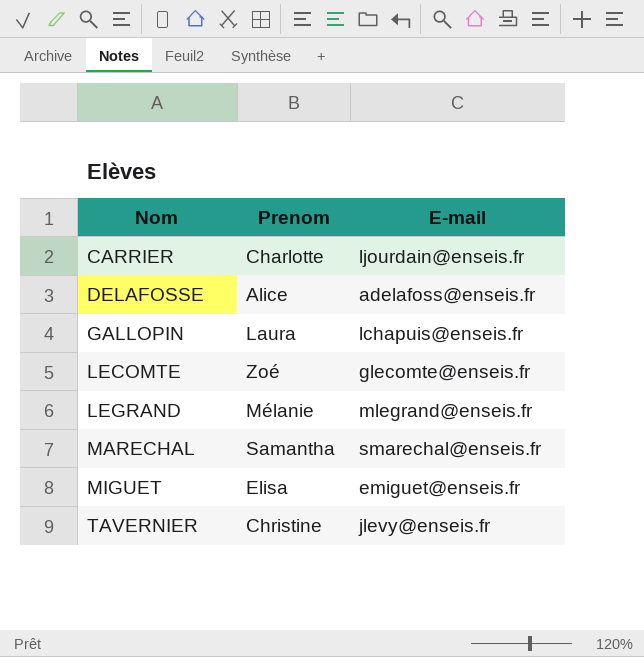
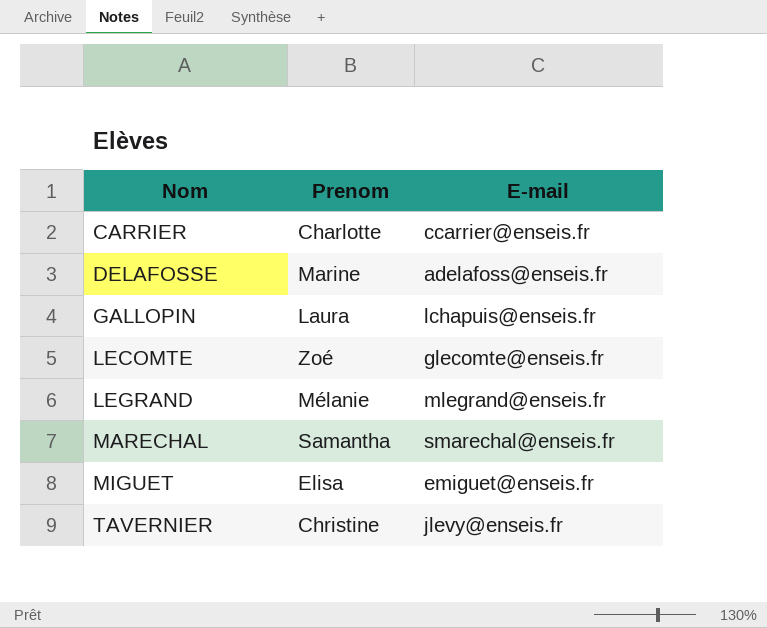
CARRIER | E-mail: ljourdain@enseis.fr -> ccarrier@enseis.fr
DELAFOSSE | Prenom: Alice -> Marine

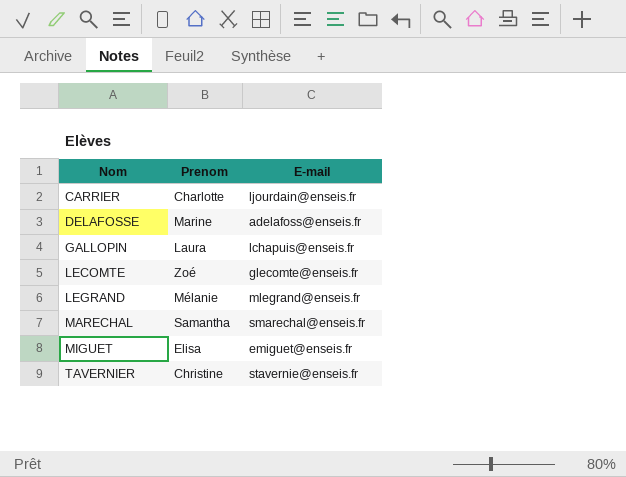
CARRIER | E-mail: ccarrier@enseis.fr -> ljourdain@enseis.fr
TAVERNIER | E-mail: jlevy@enseis.fr -> stavernie@enseis.fr

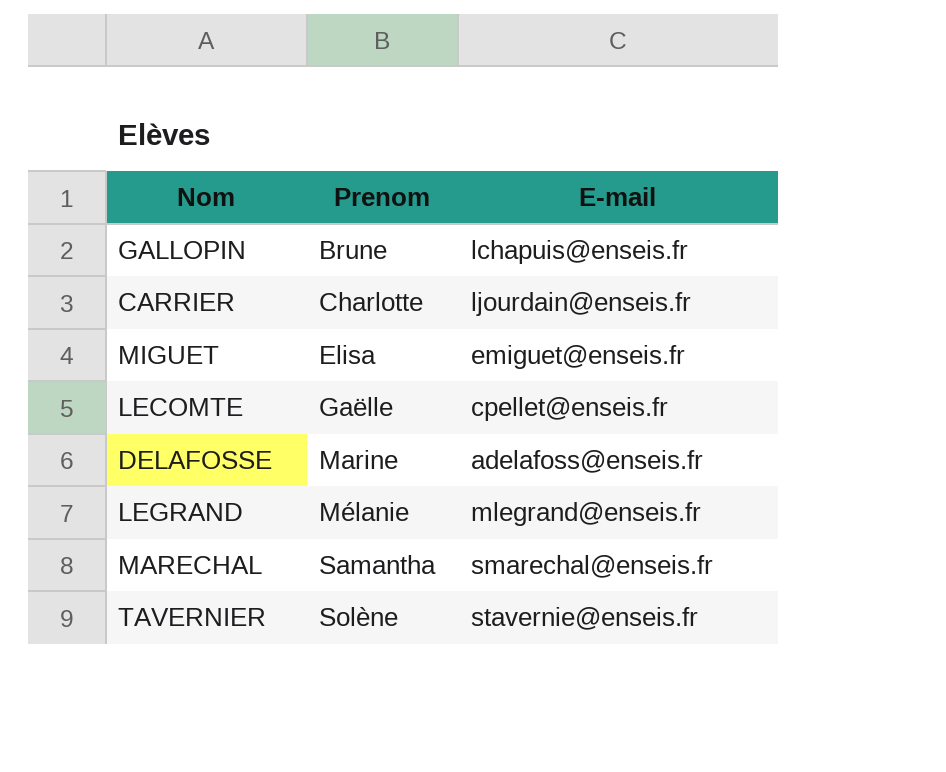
row order: Nom ascending -> Prenom ascending
GALLOPIN | Prenom: Laura -> Brune
LECOMTE | Prenom: Zoé -> Gaëlle
LECOMTE | E-mail: glecomte@enseis.fr -> cpellet@enseis.fr
TAVERNIER | Prenom: Christine -> Solène

